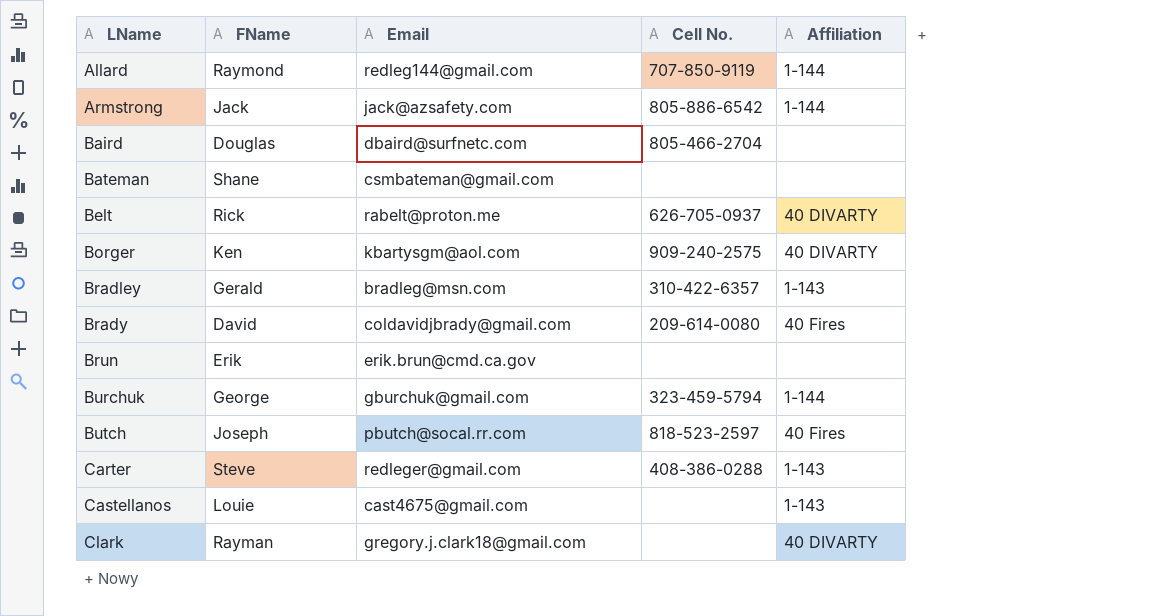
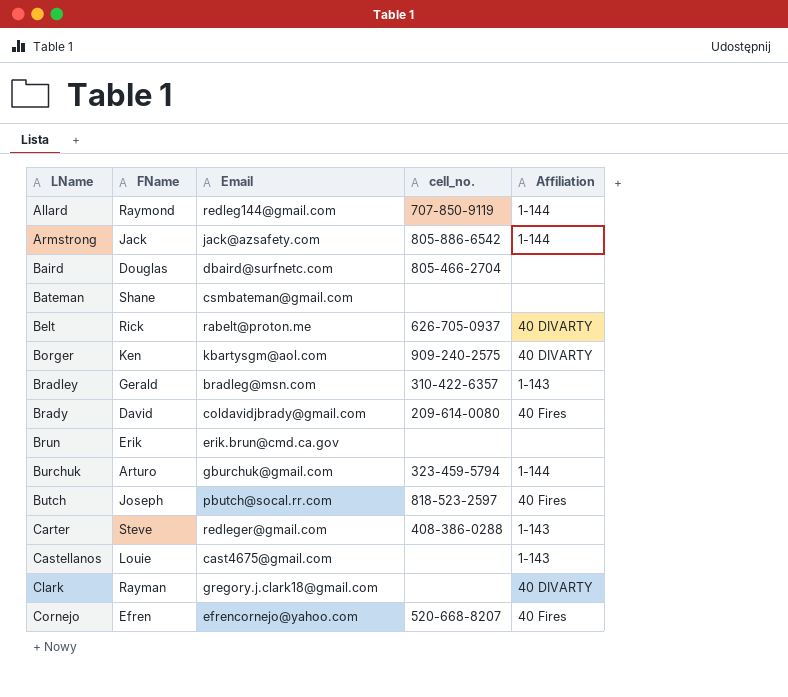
column name: Cell No. -> cell_no.
Burchuk | FName: George -> Arturo
row Cornejo: none -> Efren | efrencornejo@yahoo.com | 520-668-8207 | 40 Fires

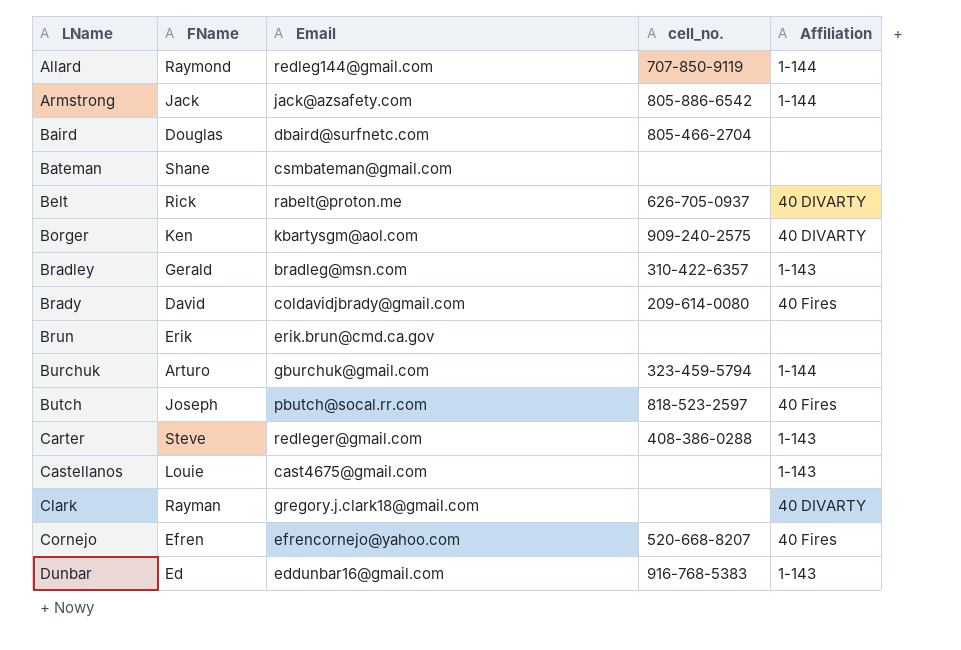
row Dunbar: none -> Ed | eddunbar16@gmail.com | 916-768-5383 | 1-143

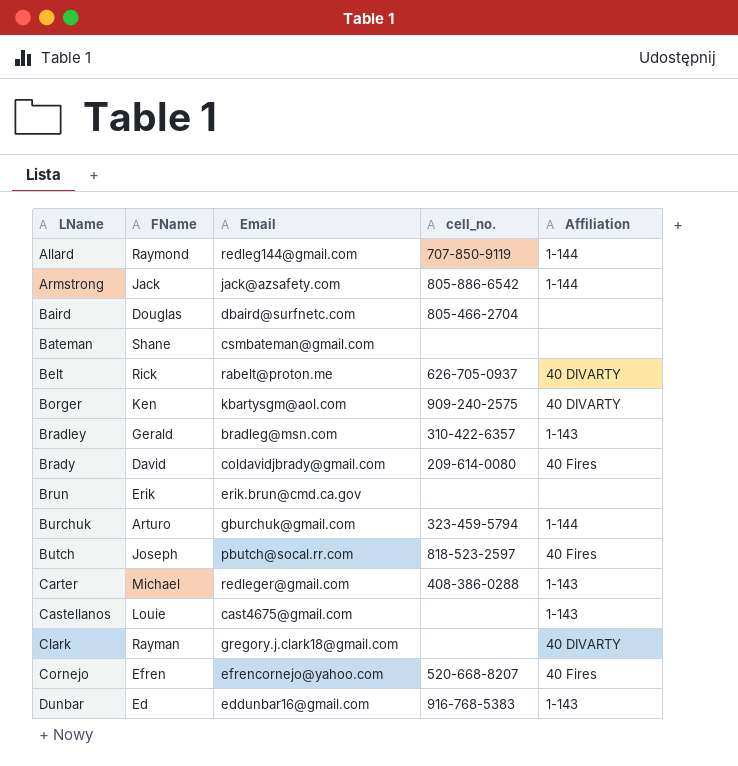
Carter | FName: Steve -> Michael

